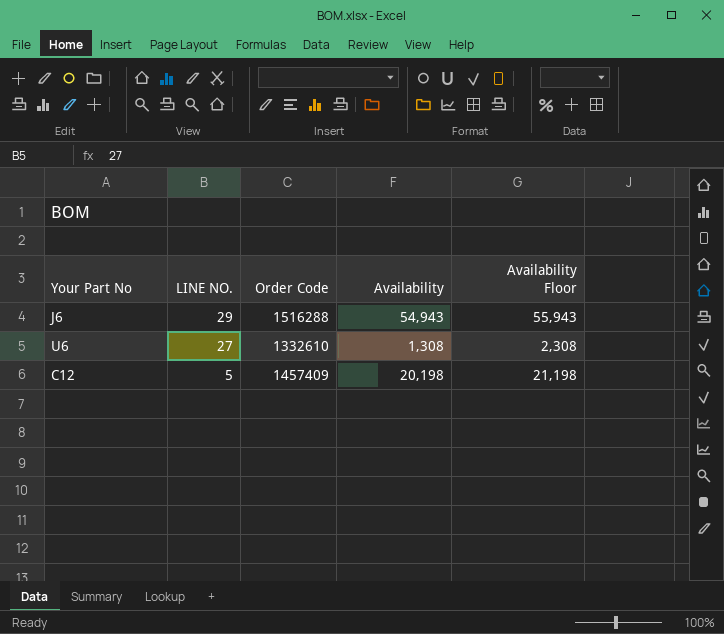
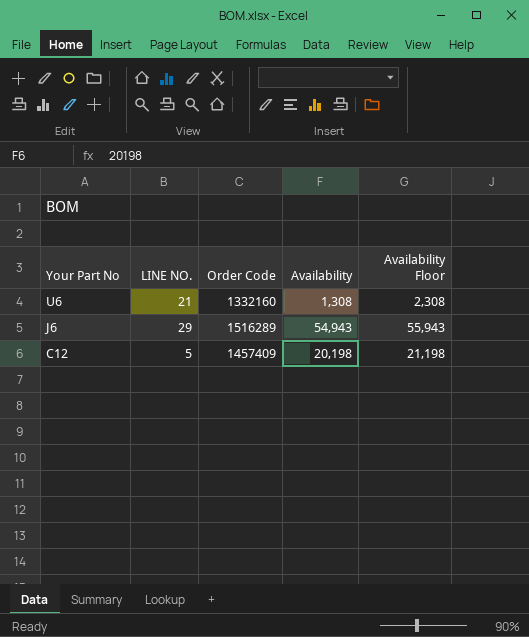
row order: LINE NO. descending -> Your Part No descending
U6 | LINE NO.: 27 -> 21
U6 | Order Code: 1332610 -> 1332160
J6 | Order Code: 1516288 -> 1516289

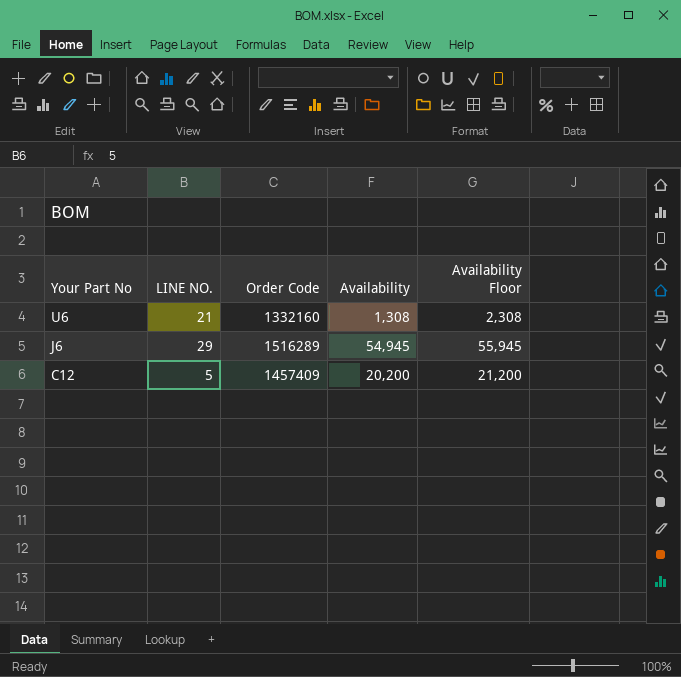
J6 | Availability: 54,943 -> 54,945
J6 | Availability Floor: 55,943 -> 55,945
C12 | Availability: 20,198 -> 20,200
C12 | Availability Floor: 21,198 -> 21,200

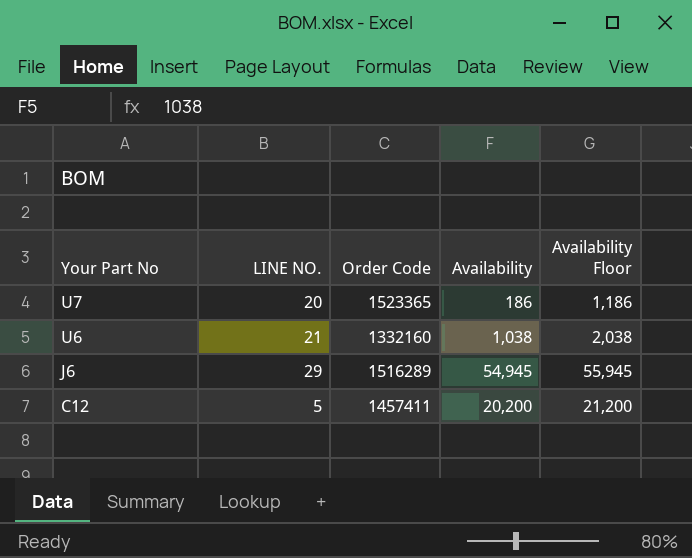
row U7: none -> 20 | 1523365 | 186 | 1,186
U6 | Availability: 1,308 -> 1,038
U6 | Availability Floor: 2,308 -> 2,038
C12 | Order Code: 1457409 -> 1457411

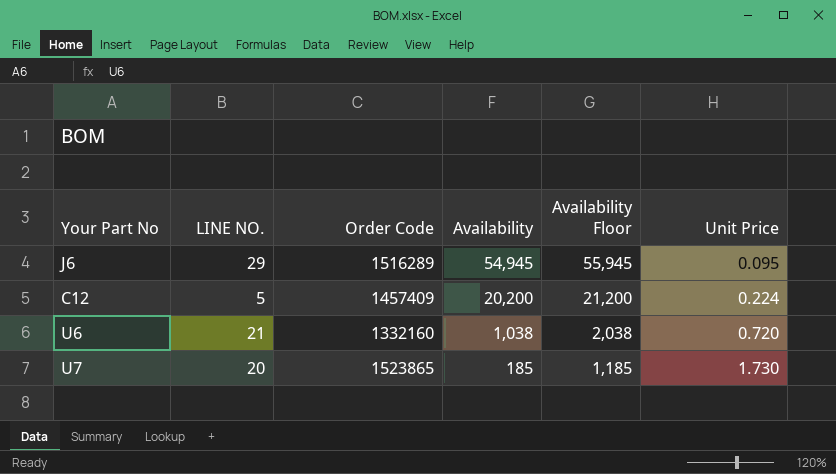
row order: Your Part No descending -> Availability descending
column Unit Price | position: none -> 6
C12 | Order Code: 1457411 -> 1457409
U7 | Order Code: 1523365 -> 1523865
U7 | Availability: 186 -> 185
U7 | Availability Floor: 1,186 -> 1,185

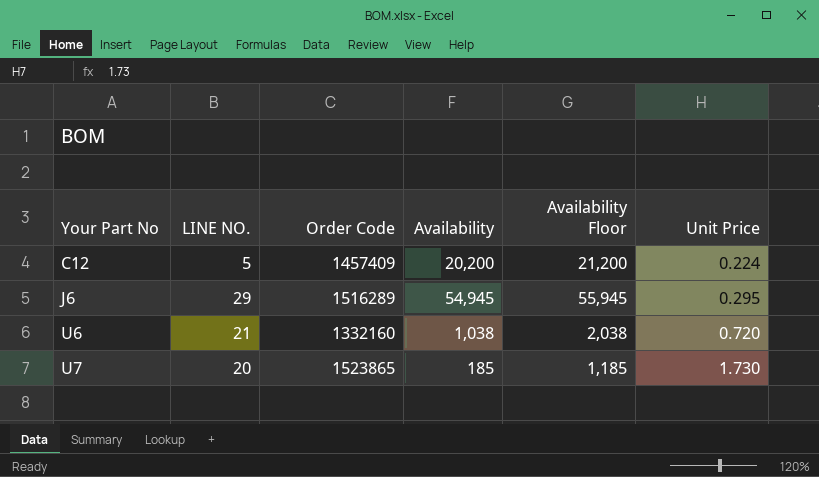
row order: Availability descending -> Your Part No ascending
J6 | Unit Price: 0.095 -> 0.295

